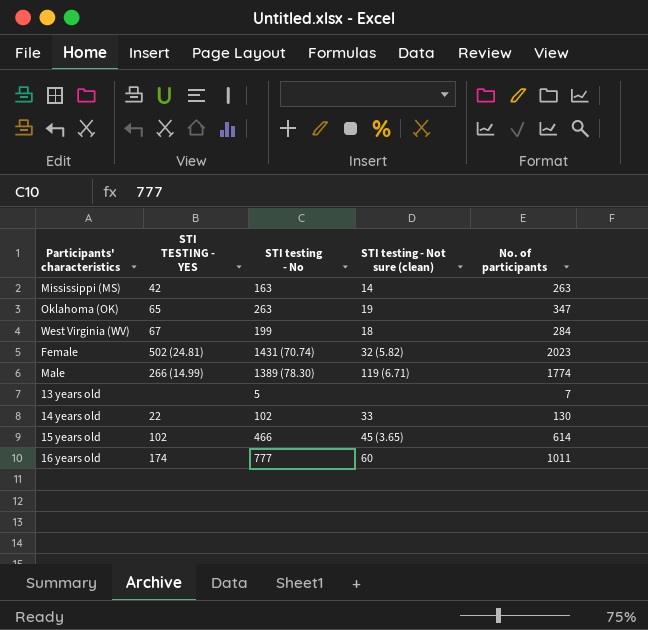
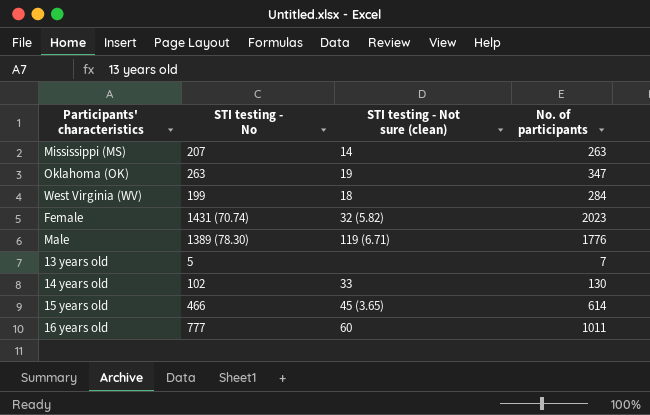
column STI TESTING - YES | position: 2 -> none
Mississippi (MS) | STI testing - No: 163 -> 207
Male | No. of participants: 1774 -> 1776

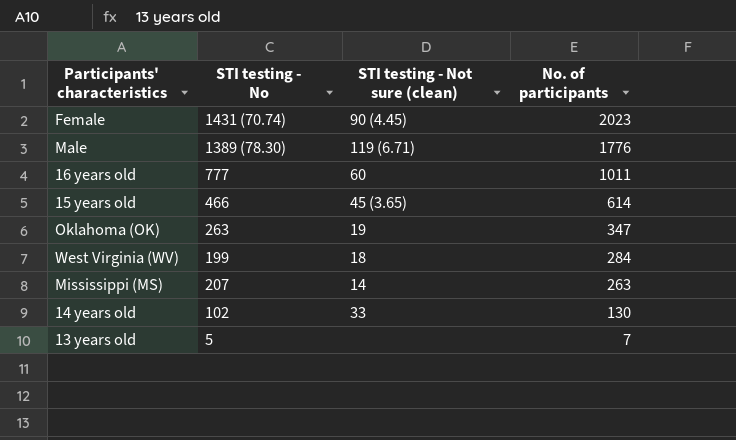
row order: none -> No. of participants descending
Female | STI testing - Not sure (clean): 32 (5.82) -> 90 (4.45)

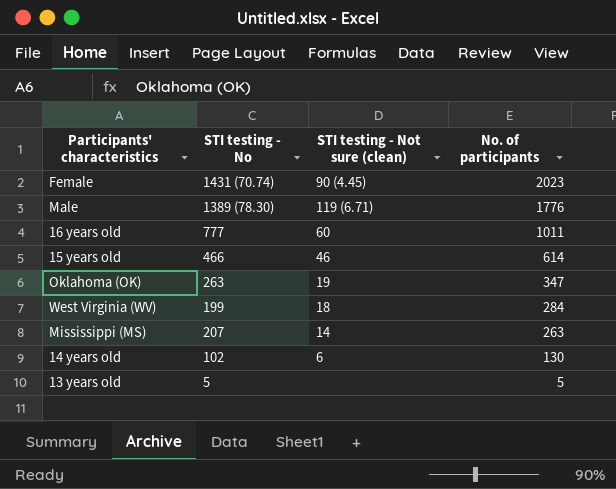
15 years old | STI testing - Not sure (clean): 45 (3.65) -> 46
14 years old | STI testing - Not sure (clean): 33 -> 6
13 years old | No. of participants: 7 -> 5

